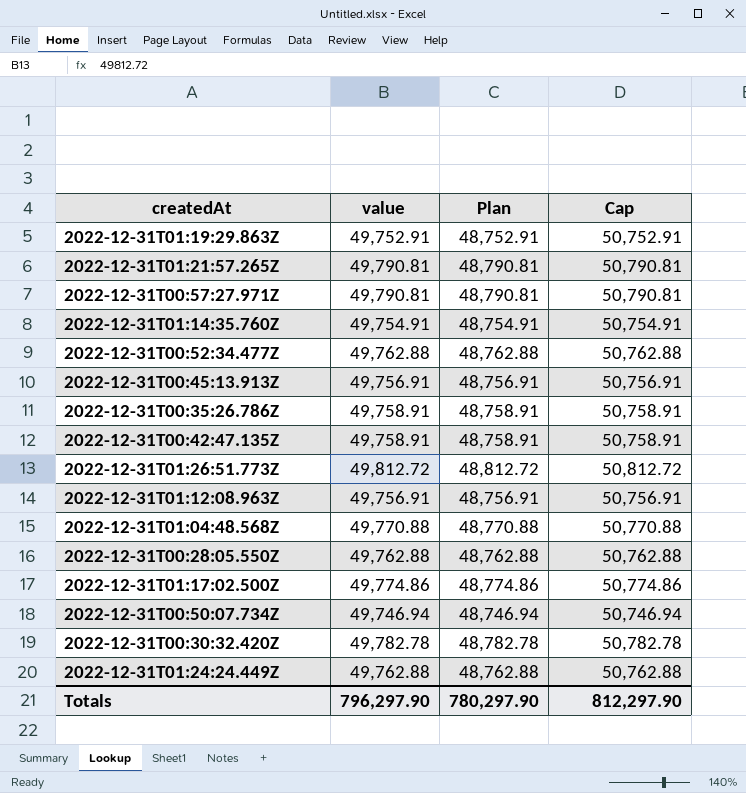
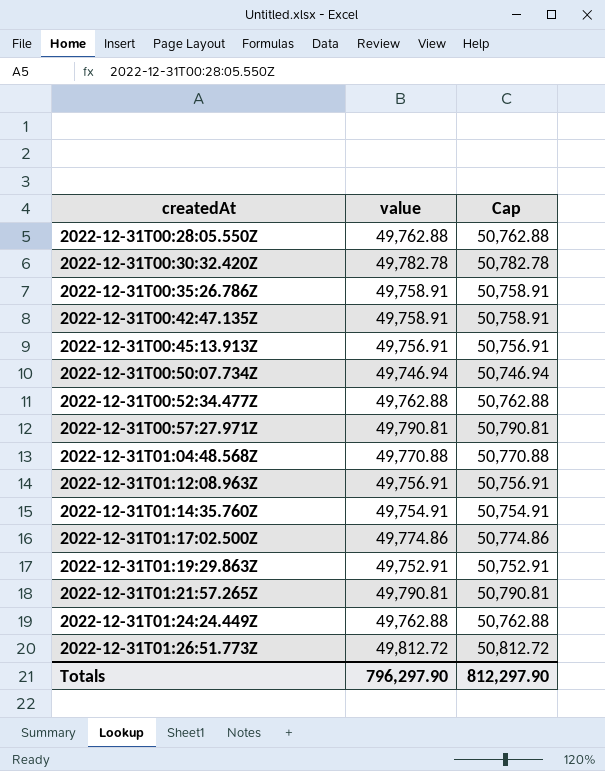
row order: none -> createdAt ascending
column Plan | formula: [value] - 1000 -> none

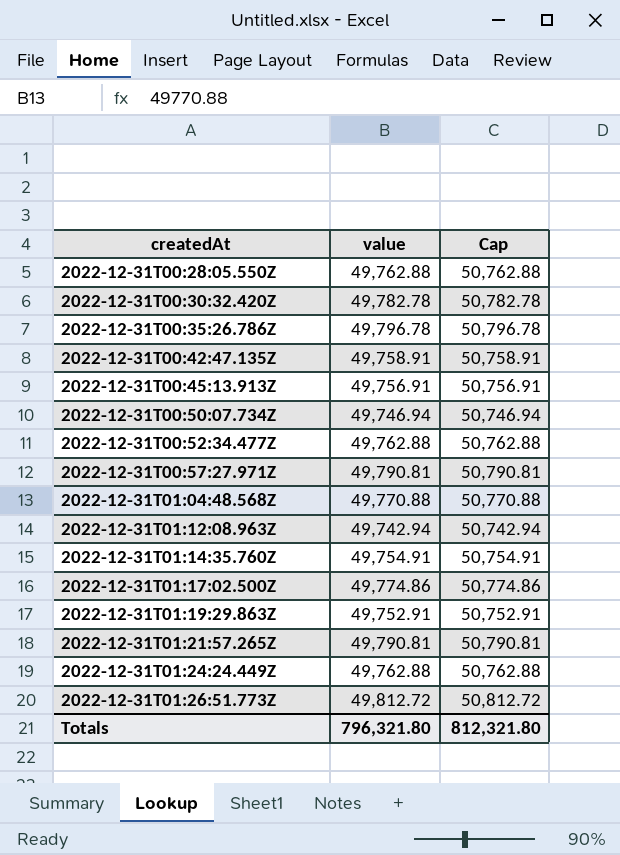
2022-12-31T00:35:26.786Z | value: 49,758.91 -> 49,796.78
2022-12-31T00:35:26.786Z | Cap: 50,758.91 -> 50,796.78
2022-12-31T01:12:08.963Z | value: 49,756.91 -> 49,742.94
2022-12-31T01:12:08.963Z | Cap: 50,756.91 -> 50,742.94
Totals | value: 796,297.90 -> 796,321.80
Totals | Cap: 812,297.90 -> 812,321.80

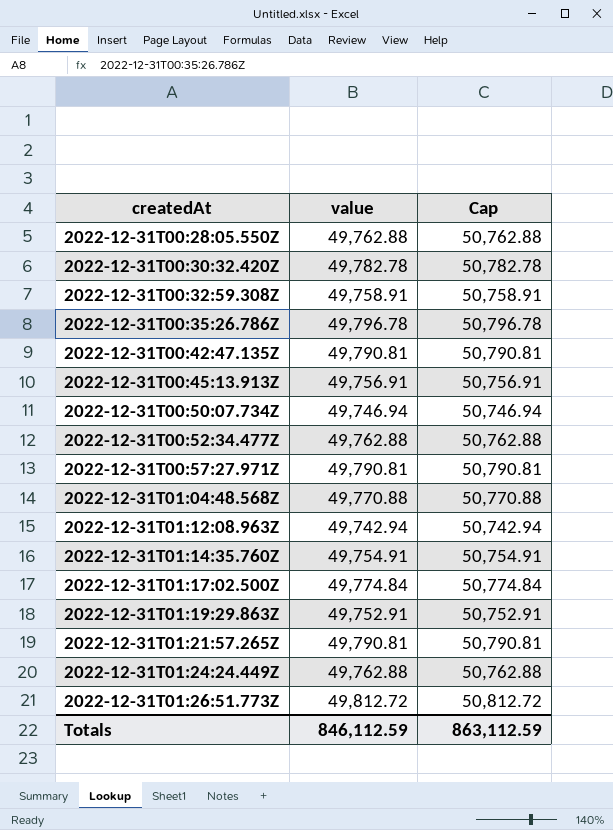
row 2022-12-31T00:32:59.308Z: none -> 49,758.91 | 50,758.91
2022-12-31T00:42:47.135Z | value: 49,758.91 -> 49,790.81
2022-12-31T00:42:47.135Z | Cap: 50,758.91 -> 50,790.81
2022-12-31T01:17:02.500Z | value: 49,774.86 -> 49,774.84
2022-12-31T01:17:02.500Z | Cap: 50,774.86 -> 50,774.84
Totals | value: 796,321.80 -> 846,112.59
Totals | Cap: 812,321.80 -> 863,112.59

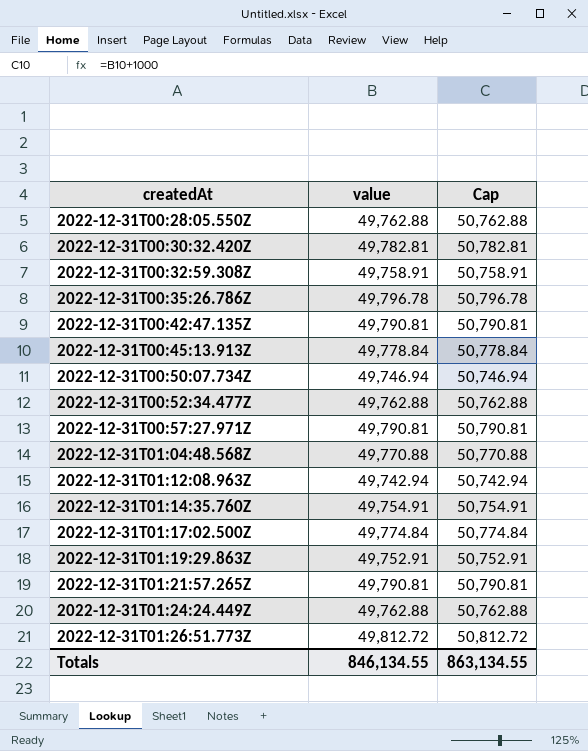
2022-12-31T00:30:32.420Z | value: 49,782.78 -> 49,782.81
2022-12-31T00:30:32.420Z | Cap: 50,782.78 -> 50,782.81
2022-12-31T00:45:13.913Z | value: 49,756.91 -> 49,778.84
2022-12-31T00:45:13.913Z | Cap: 50,756.91 -> 50,778.84
Totals | value: 846,112.59 -> 846,134.55
Totals | Cap: 863,112.59 -> 863,134.55

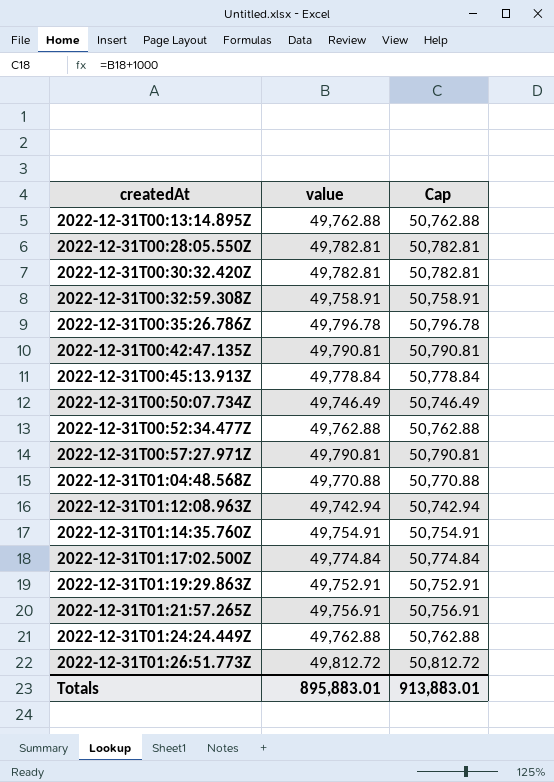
row 2022-12-31T00:13:14.895Z: none -> 49,762.88 | 50,762.88
2022-12-31T00:28:05.550Z | value: 49,762.88 -> 49,782.81
2022-12-31T00:28:05.550Z | Cap: 50,762.88 -> 50,782.81
2022-12-31T00:50:07.734Z | value: 49,746.94 -> 49,746.49
2022-12-31T00:50:07.734Z | Cap: 50,746.94 -> 50,746.49
2022-12-31T01:21:57.265Z | value: 49,790.81 -> 49,756.91
2022-12-31T01:21:57.265Z | Cap: 50,790.81 -> 50,756.91
Totals | value: 846,134.55 -> 895,883.01
Totals | Cap: 863,134.55 -> 913,883.01

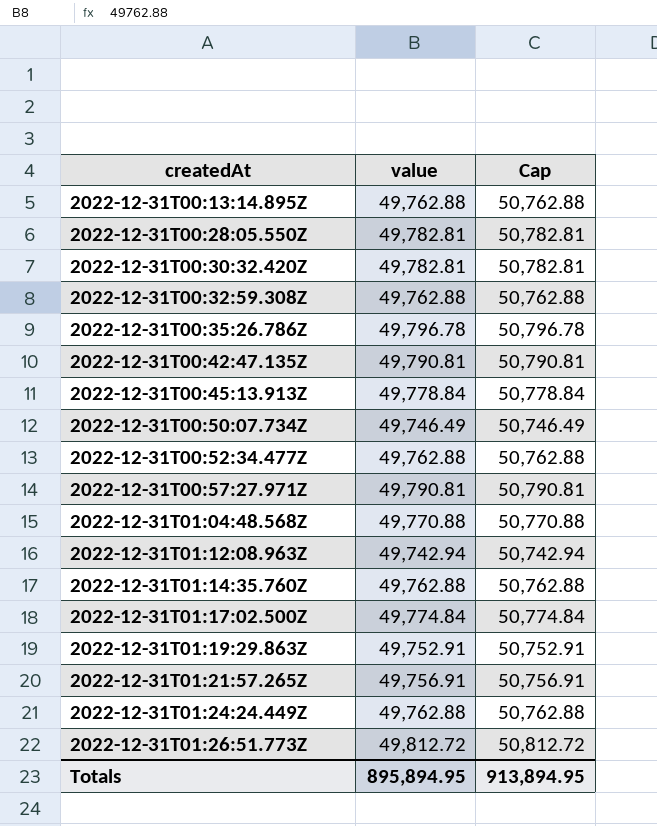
2022-12-31T00:32:59.308Z | value: 49,758.91 -> 49,762.88
2022-12-31T00:32:59.308Z | Cap: 50,758.91 -> 50,762.88
2022-12-31T01:14:35.760Z | value: 49,754.91 -> 49,762.88
2022-12-31T01:14:35.760Z | Cap: 50,754.91 -> 50,762.88
Totals | value: 895,883.01 -> 895,894.95
Totals | Cap: 913,883.01 -> 913,894.95

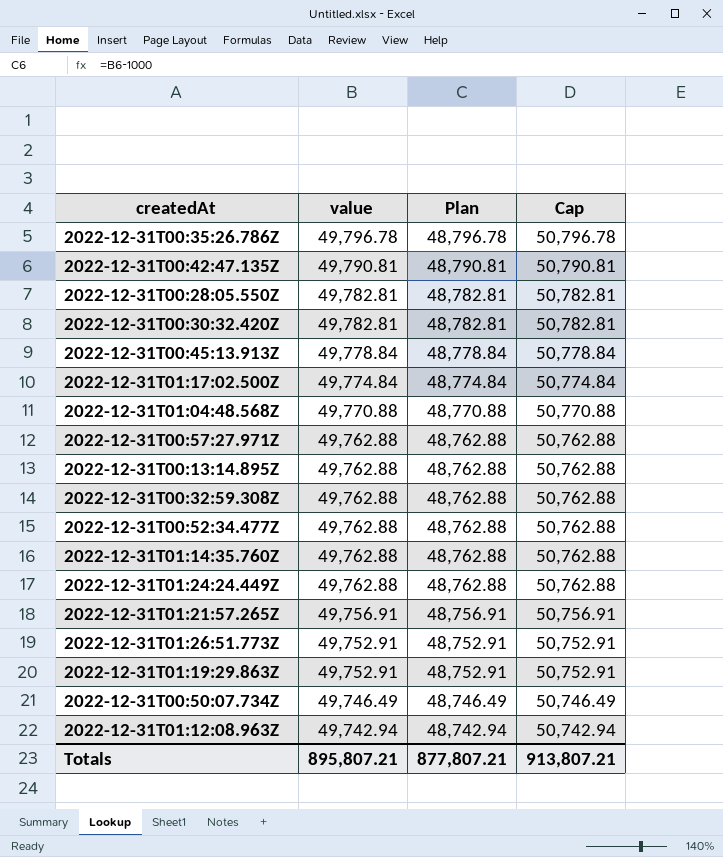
row order: createdAt ascending -> value descending
column Plan | formula: none -> [value] - 1000
2022-12-31T00:57:27.971Z | value: 49,790.81 -> 49,762.88
2022-12-31T00:57:27.971Z | Cap: 50,790.81 -> 50,762.88
2022-12-31T01:26:51.773Z | value: 49,812.72 -> 49,752.91
2022-12-31T01:26:51.773Z | Cap: 50,812.72 -> 50,752.91
Totals | value: 895,894.95 -> 895,807.21
Totals | Cap: 913,894.95 -> 913,807.21

